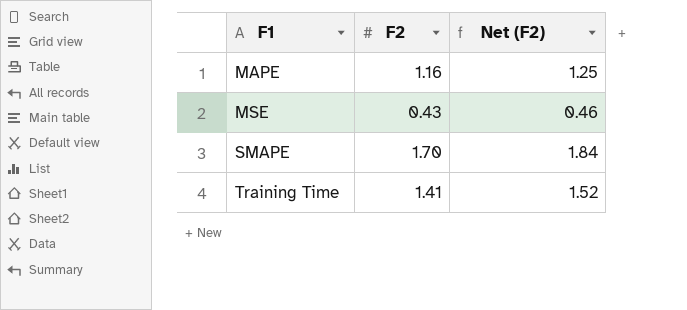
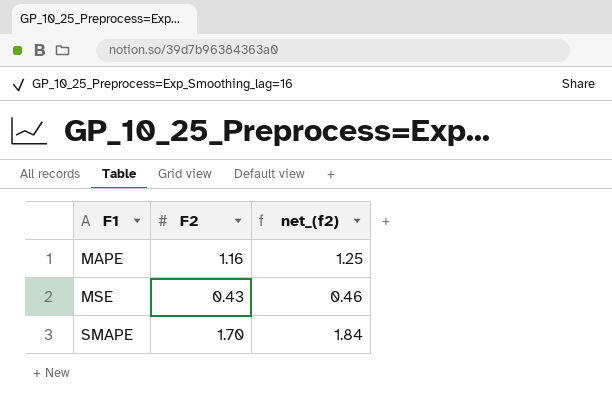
column name: Net (F2) -> net_(f2)
row Training Time: 1.41 | 1.52 -> none

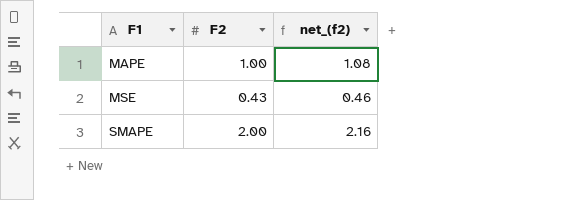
MAPE | F2: 1.16 -> 1.00
MAPE | net_(f2): 1.25 -> 1.08
SMAPE | F2: 1.70 -> 2.00
SMAPE | net_(f2): 1.84 -> 2.16

